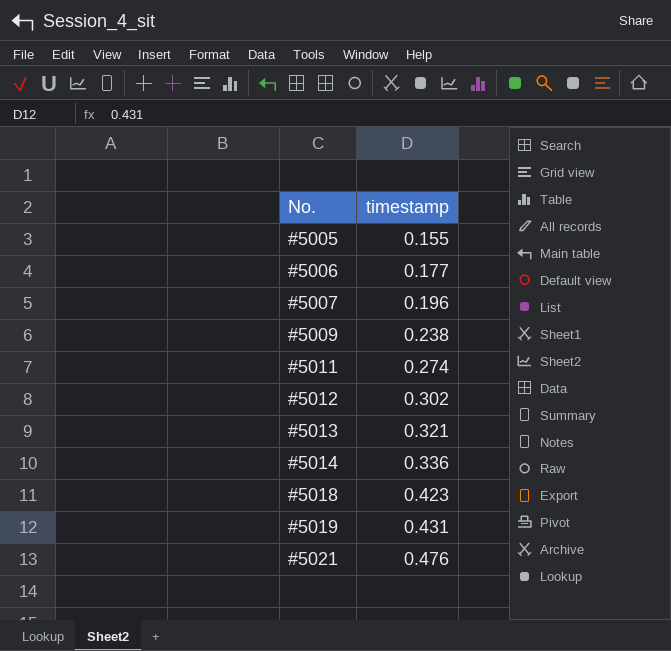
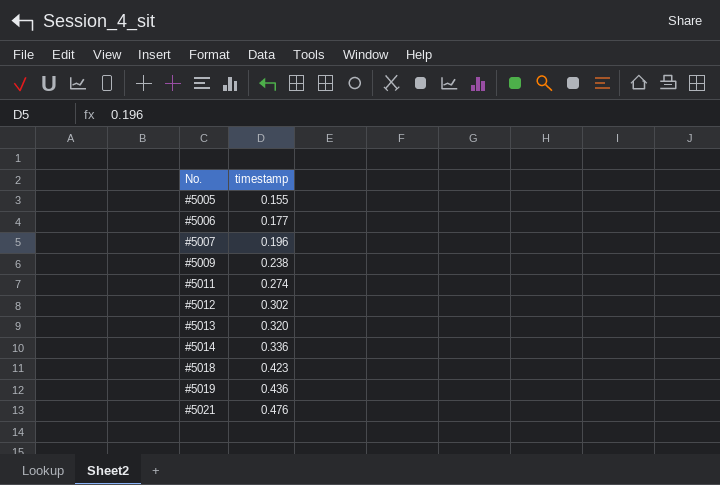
#5013 | timestamp: 0.321 -> 0.320
#5019 | timestamp: 0.431 -> 0.436

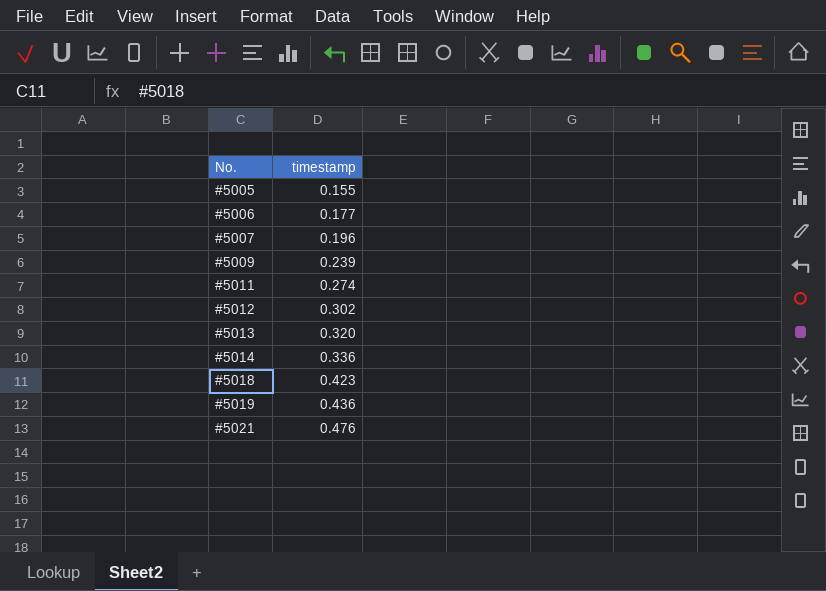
#5009 | timestamp: 0.238 -> 0.239

